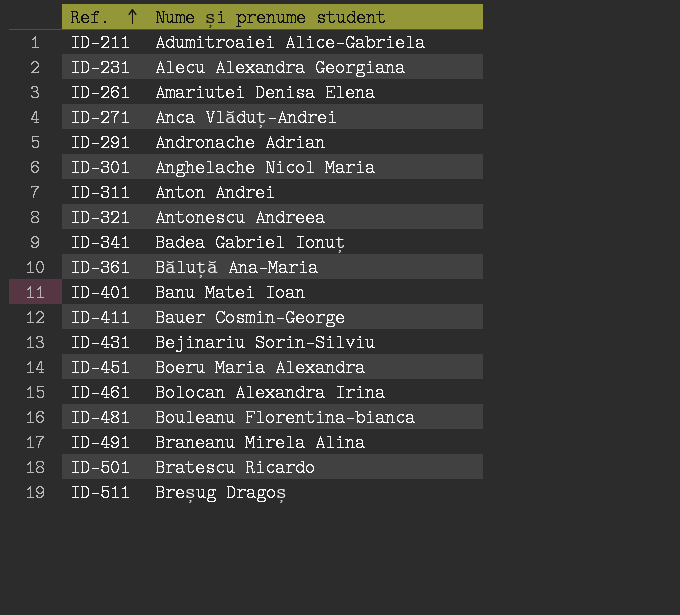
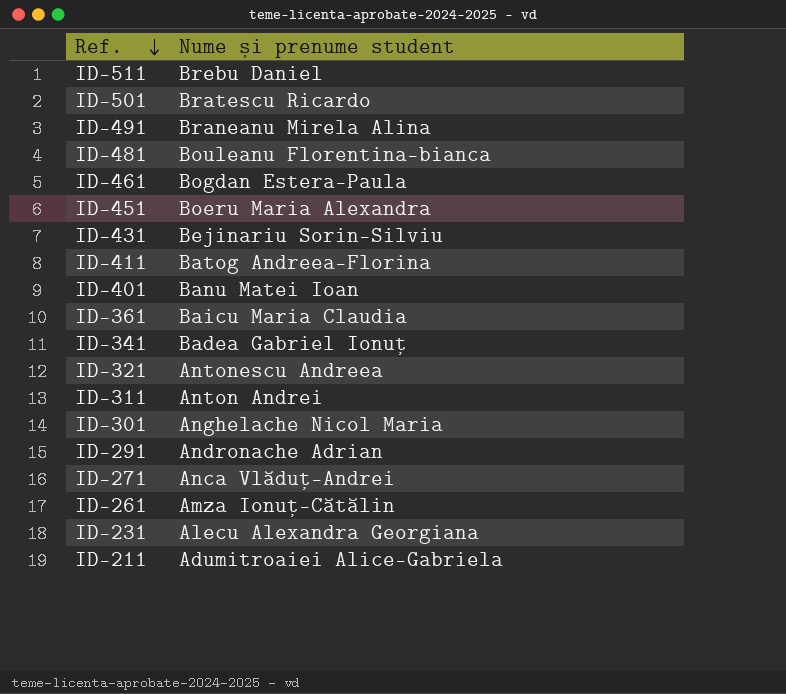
row order: Ref. ascending -> Ref. descending
ID-511 | Nume și prenume student: Breșug Dragoș -> Brebu Daniel
ID-461 | Nume și prenume student: Bolocan Alexandra Irina -> Bogdan Estera-Paula
ID-411 | Nume și prenume student: Bauer Cosmin-George -> Batog Andreea-Florina
ID-361 | Nume și prenume student: Băluță Ana-Maria -> Baicu Maria Claudia
ID-261 | Nume și prenume student: Amariutei Denisa Elena -> Amza Ionuț-Cătălin

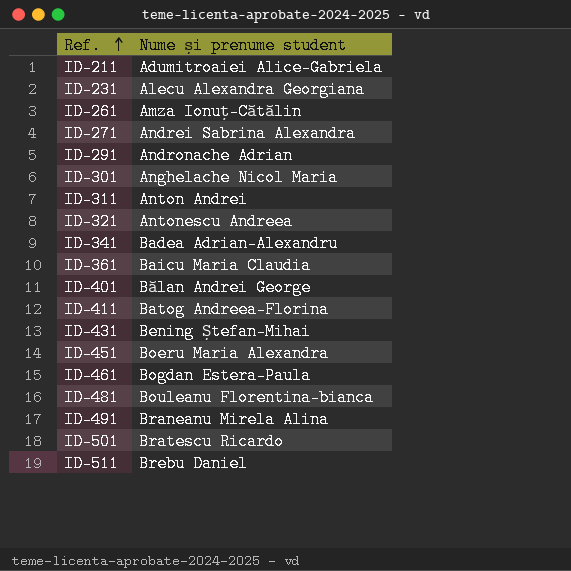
row order: Ref. descending -> Ref. ascending
ID-271 | Nume și prenume student: Anca Vlăduț-Andrei -> Andrei Sabrina Alexandra
ID-341 | Nume și prenume student: Badea Gabriel Ionuț -> Badea Adrian-Alexandru
ID-401 | Nume și prenume student: Banu Matei Ioan -> Bălan Andrei George
ID-431 | Nume și prenume student: Bejinariu Sorin-Silviu -> Bening Ștefan-Mihai

